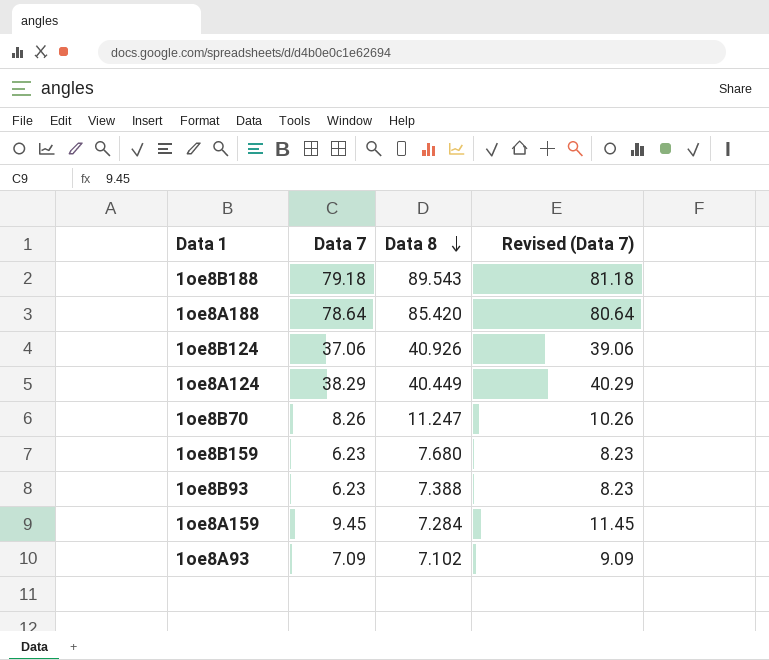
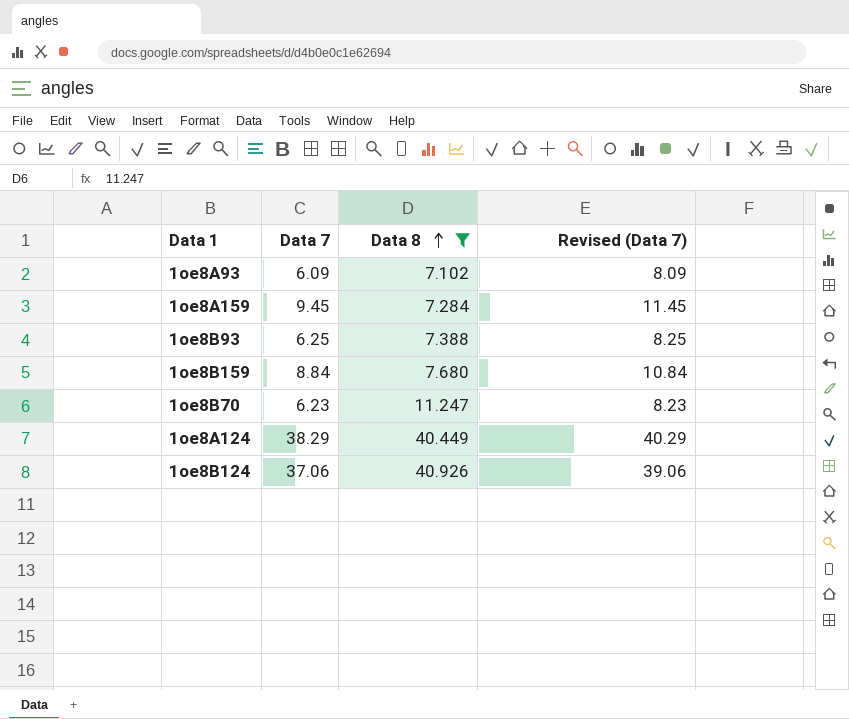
filter: none -> Data 8 <= 40.926
row order: Data 8 descending -> Data 8 ascending
1oe8A93 | Data 7: 7.09 -> 6.09
1oe8A93 | Revised (Data 7): 9.09 -> 8.09
1oe8B93 | Data 7: 6.23 -> 6.25
1oe8B93 | Revised (Data 7): 8.23 -> 8.25
1oe8B159 | Data 7: 6.23 -> 8.84
1oe8B159 | Revised (Data 7): 8.23 -> 10.84
1oe8B70 | Data 7: 8.26 -> 6.23
1oe8B70 | Revised (Data 7): 10.26 -> 8.23

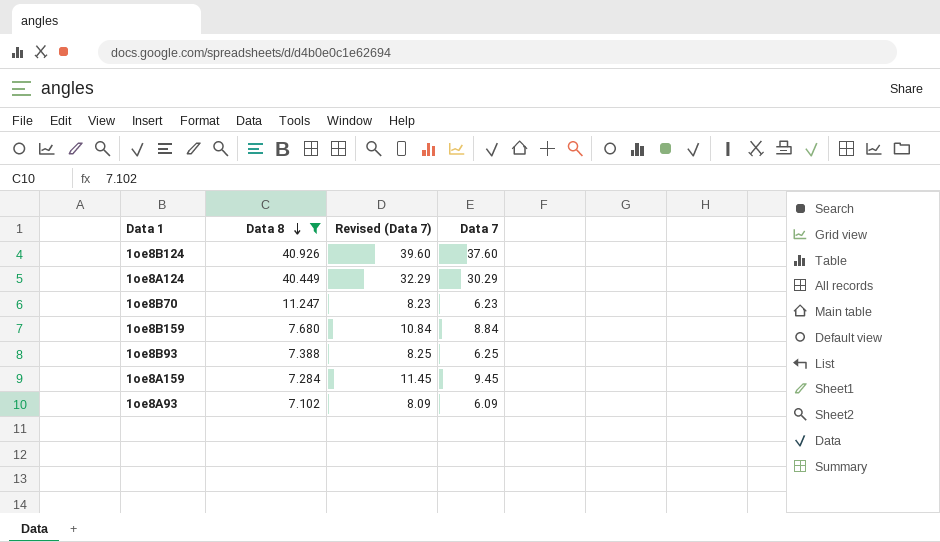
row order: Data 8 ascending -> Data 8 descending
column Data 7 | position: 2 -> 4
1oe8B124 | Revised (Data 7): 39.06 -> 39.60
1oe8B124 | Data 7: 37.06 -> 37.60
1oe8A124 | Revised (Data 7): 40.29 -> 32.29
1oe8A124 | Data 7: 38.29 -> 30.29

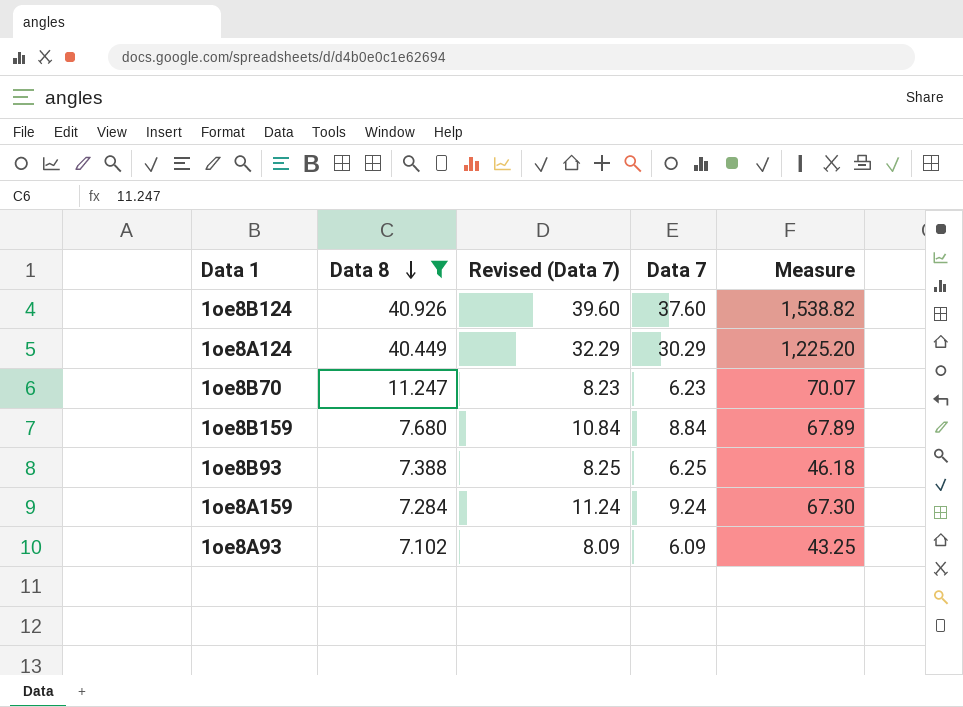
column Measure | formula: none -> [Data 8] * [Data 7]
1oe8A159 | Revised (Data 7): 11.45 -> 11.24
1oe8A159 | Data 7: 9.45 -> 9.24

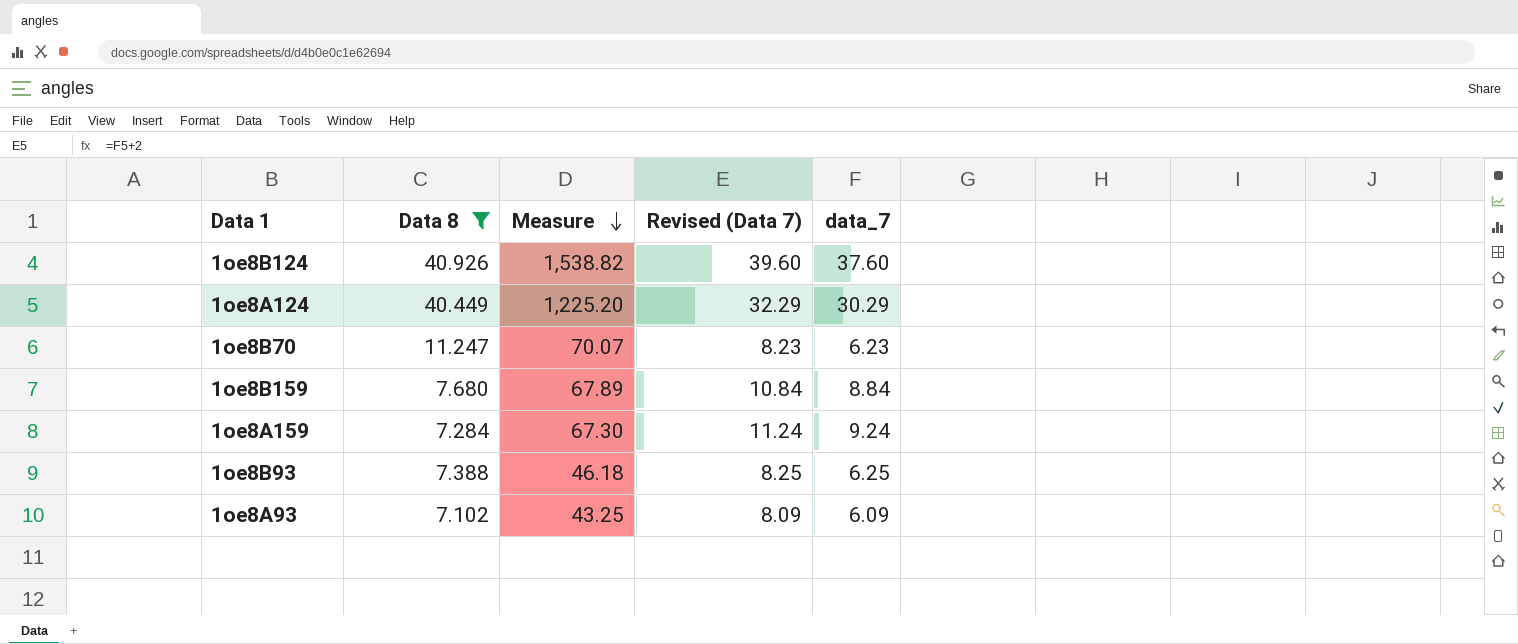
row order: Data 8 descending -> Measure descending
column Measure | position: 5 -> 3
column name: Data 7 -> data_7

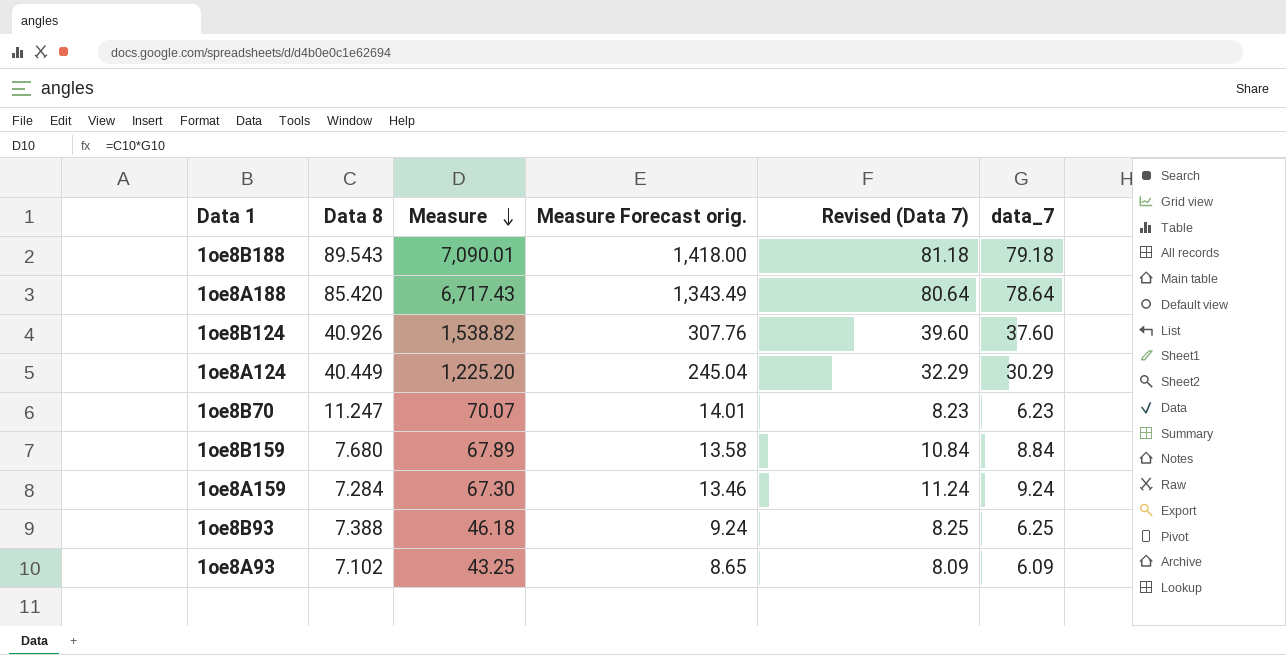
filter: Data 8 <= 40.926 -> none
column Measure Forecast orig. | formula: none -> [Measure] * 0.2

